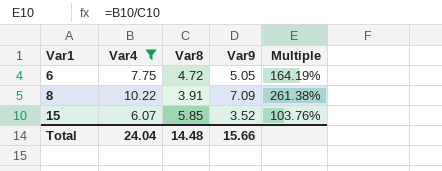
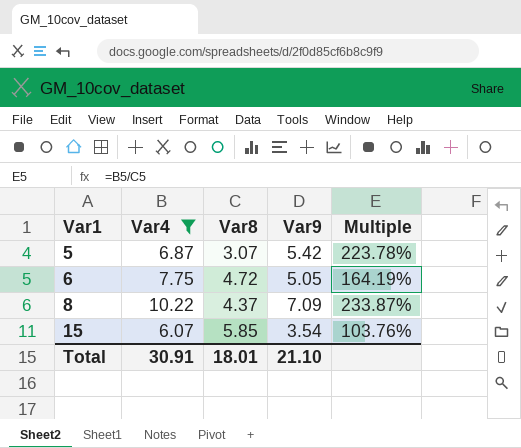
row 5: none -> 6.87 | 3.07 | 5.42 | 223.78%
8 | Var8: 3.91 -> 4.37
8 | Multiple: 261.38% -> 233.87%
15 | Var9: 3.52 -> 3.54
Total | Var4: 24.04 -> 30.91
Total | Var8: 14.48 -> 18.01
Total | Var9: 15.66 -> 21.10

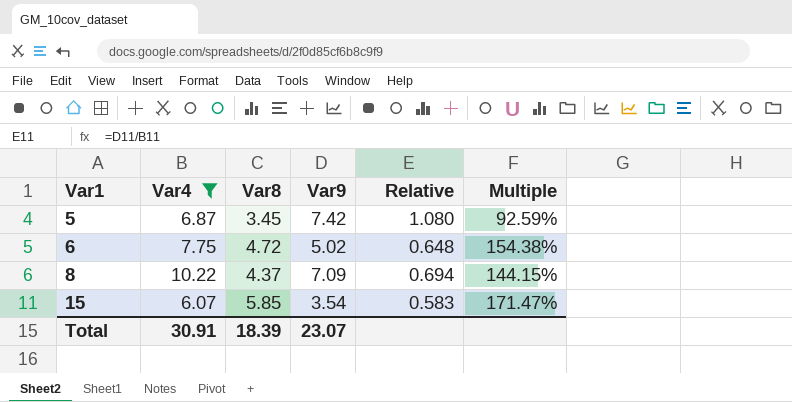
column Relative | formula: none -> [Var9] / [Var4]
column Multiple | formula: [Var4] / [Var8] -> [Var4] / [Var9]
5 | Var8: 3.07 -> 3.45
5 | Var9: 5.42 -> 7.42
6 | Var9: 5.05 -> 5.02
Total | Var8: 18.01 -> 18.39
Total | Var9: 21.10 -> 23.07

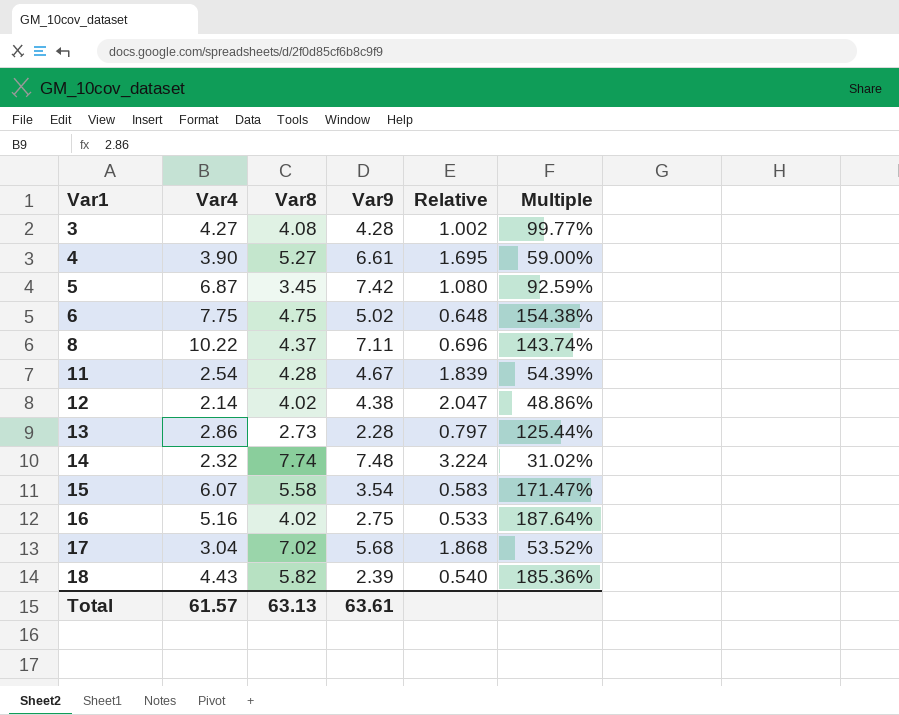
filter: Var4 >= 6.07 -> none
6 | Var8: 4.72 -> 4.75
8 | Var9: 7.09 -> 7.11
8 | Relative: 0.694 -> 0.696
8 | Multiple: 144.15% -> 143.74%
15 | Var8: 5.85 -> 5.58
Total | Var4: 30.91 -> 61.57
Total | Var8: 18.39 -> 63.13
Total | Var9: 23.07 -> 63.61

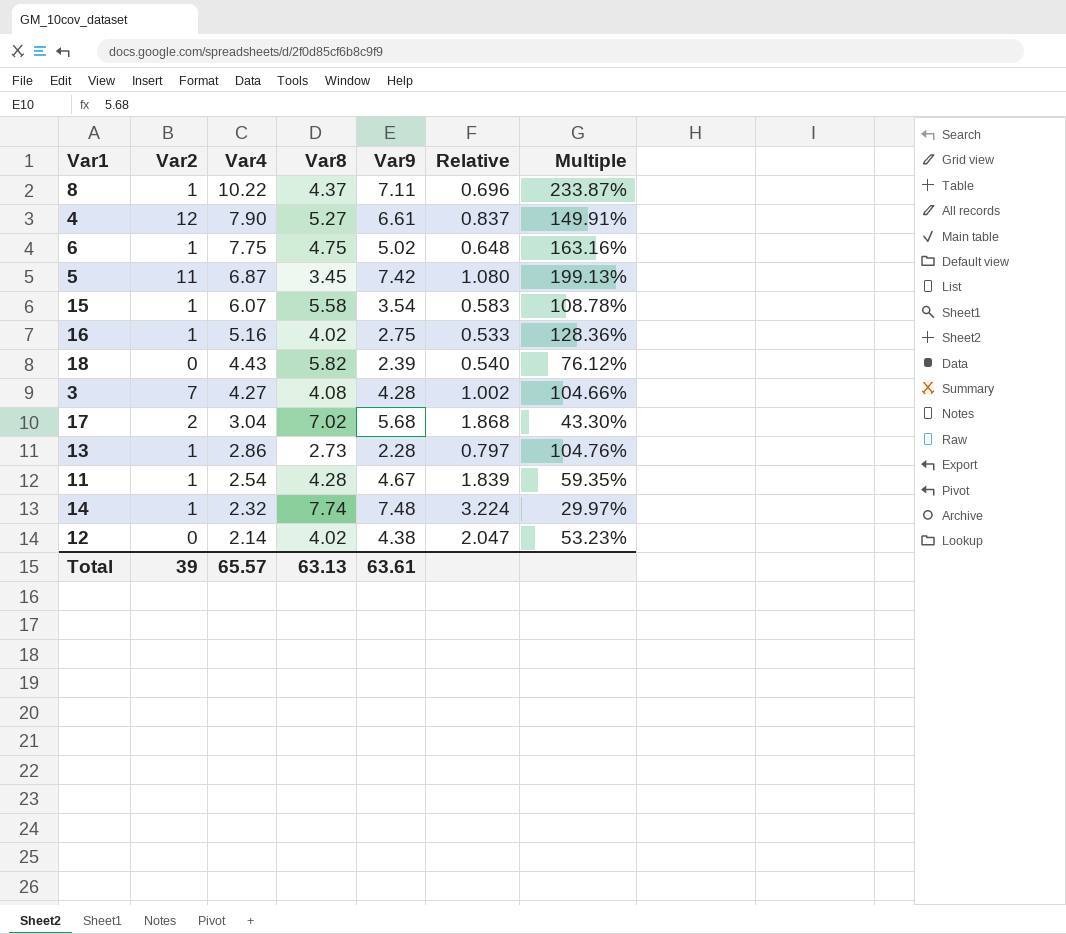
row order: Var1 ascending -> Var4 descending
column Var2 | position: none -> 2
column Multiple | formula: [Var4] / [Var9] -> [Var4] / [Var8]
4 | Var4: 3.90 -> 7.90
4 | Relative: 1.695 -> 0.837
Total | Var4: 61.57 -> 65.57

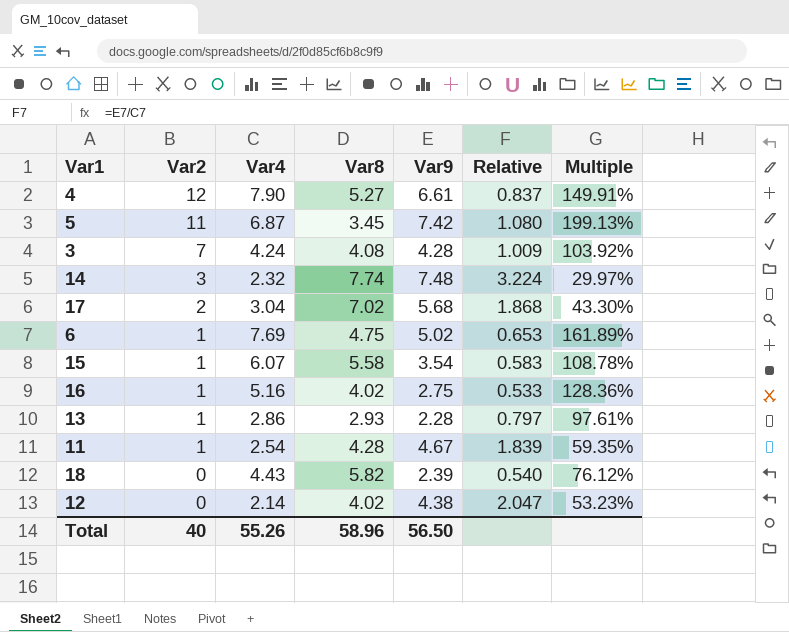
row order: Var4 descending -> Var2 descending
row 8: 1 | 10.22 | 4.37 | 7.11 | 0.696 | 233.87% -> none
3 | Var4: 4.27 -> 4.24
3 | Relative: 1.002 -> 1.009
3 | Multiple: 104.66% -> 103.92%
14 | Var2: 1 -> 3
6 | Var4: 7.75 -> 7.69
6 | Relative: 0.648 -> 0.653
6 | Multiple: 163.16% -> 161.89%
13 | Var8: 2.73 -> 2.93
13 | Multiple: 104.76% -> 97.61%
Total | Var2: 39 -> 40
Total | Var4: 65.57 -> 55.26
Total | Var8: 63.13 -> 58.96
Total | Var9: 63.61 -> 56.50

